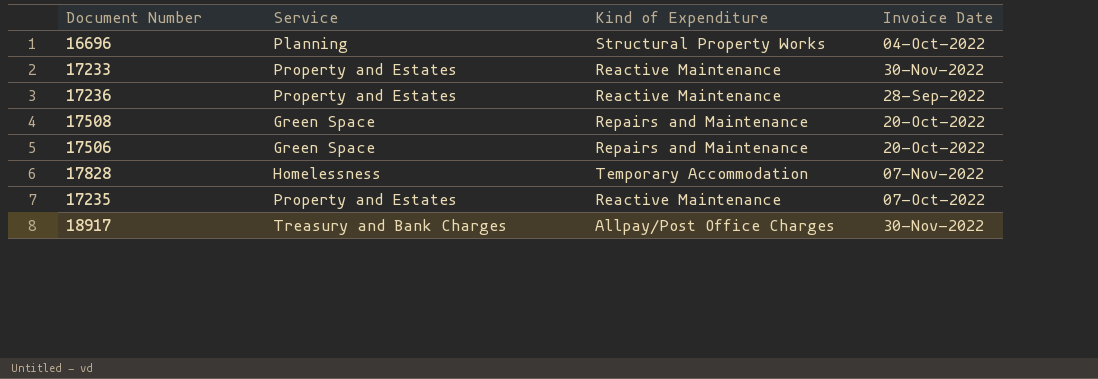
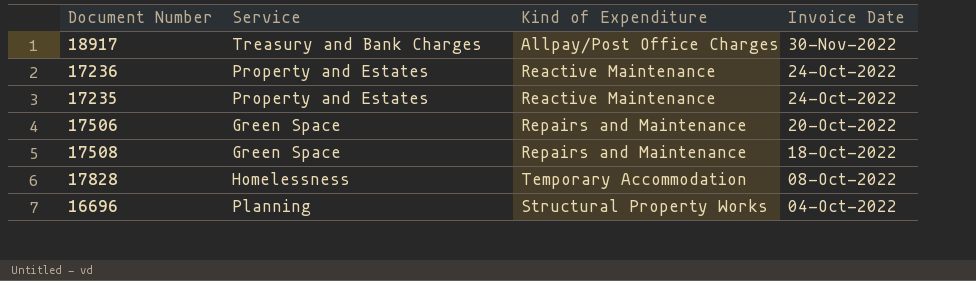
row order: none -> Invoice Date descending
row 17233: Property and Estates | Reactive Maintenance | 30-Nov-2022 -> none
17236 | Invoice Date: 28-Sep-2022 -> 24-Oct-2022
17235 | Invoice Date: 07-Oct-2022 -> 24-Oct-2022
17508 | Invoice Date: 20-Oct-2022 -> 18-Oct-2022
17828 | Invoice Date: 07-Nov-2022 -> 08-Oct-2022

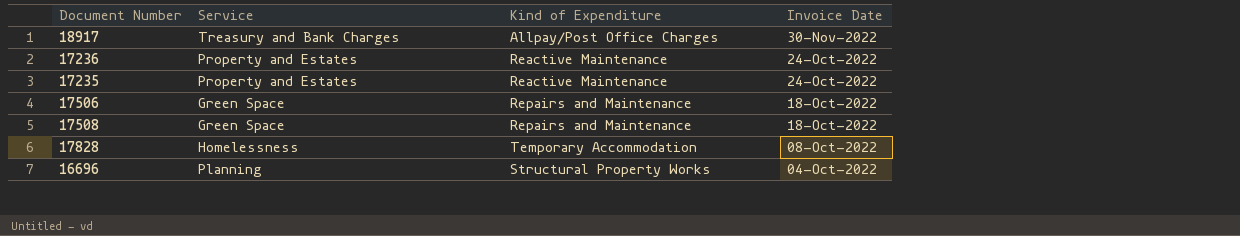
17506 | Invoice Date: 20-Oct-2022 -> 18-Oct-2022

